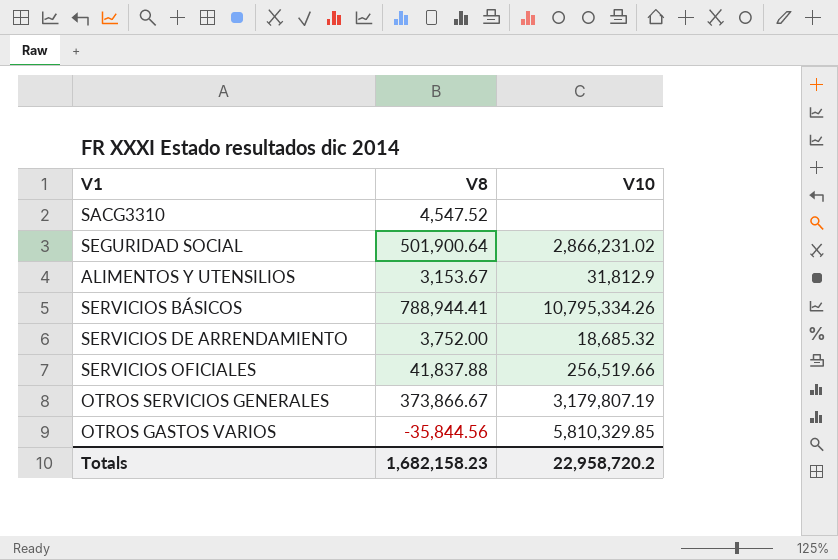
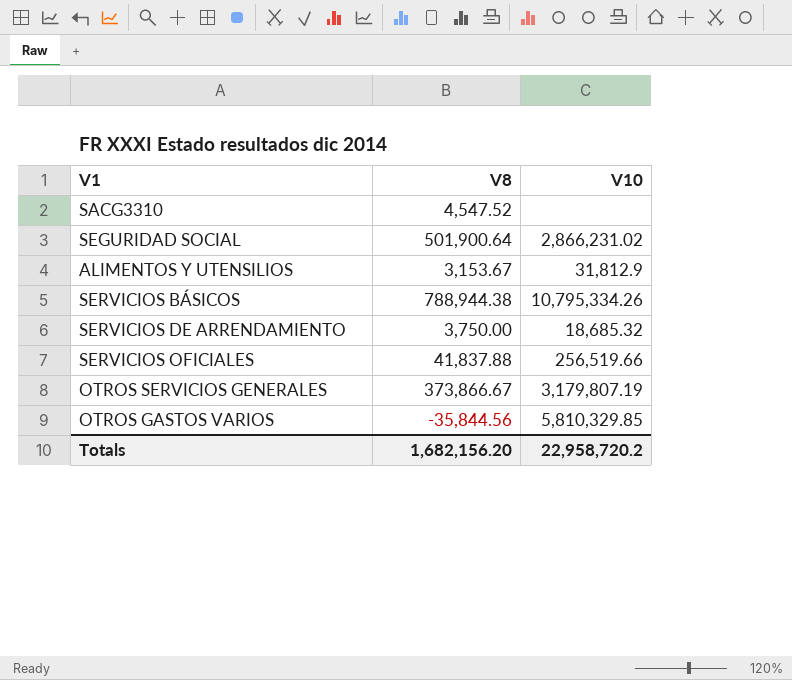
SERVICIOS BÁSICOS | V8: 788,944.41 -> 788,944.38
SERVICIOS DE ARRENDAMIENTO | V8: 3,752.00 -> 3,750.00
Totals | V8: 1,682,158.23 -> 1,682,156.20

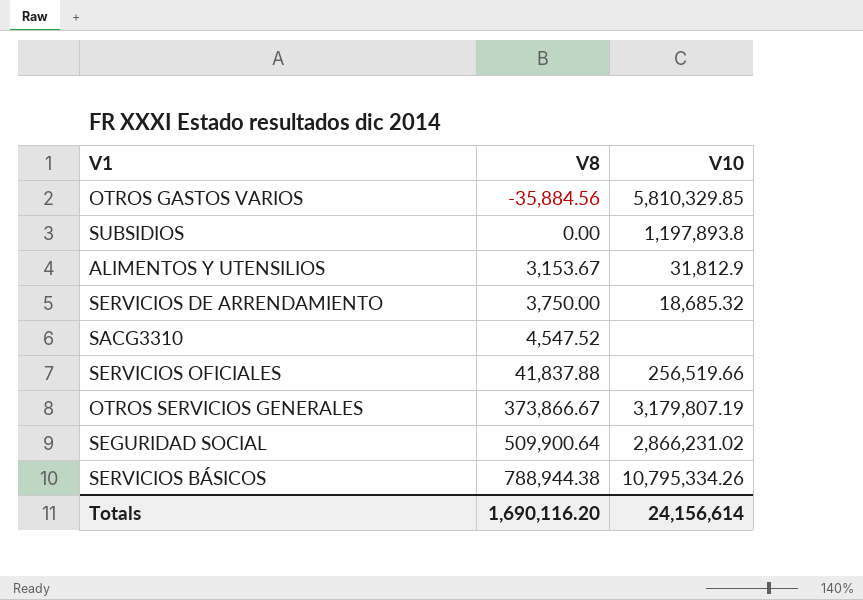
row order: none -> V8 ascending
OTROS GASTOS VARIOS | V8: -35,844.56 -> -35,884.56
row SUBSIDIOS: none -> 0.00 | 1,197,893.8
SEGURIDAD SOCIAL | V8: 501,900.64 -> 509,900.64
Totals | V8: 1,682,156.20 -> 1,690,116.20
Totals | V10: 22,958,720.2 -> 24,156,614

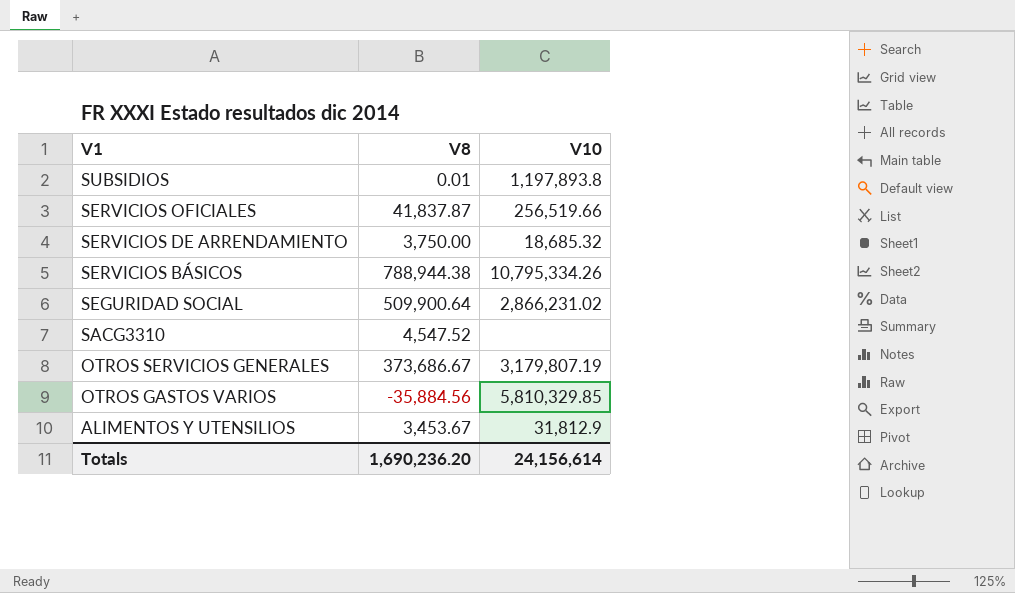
row order: V8 ascending -> V1 descending
SUBSIDIOS | V8: 0.00 -> 0.01
SERVICIOS OFICIALES | V8: 41,837.88 -> 41,837.87
OTROS SERVICIOS GENERALES | V8: 373,866.67 -> 373,686.67
ALIMENTOS Y UTENSILIOS | V8: 3,153.67 -> 3,453.67
Totals | V8: 1,690,116.20 -> 1,690,236.20

